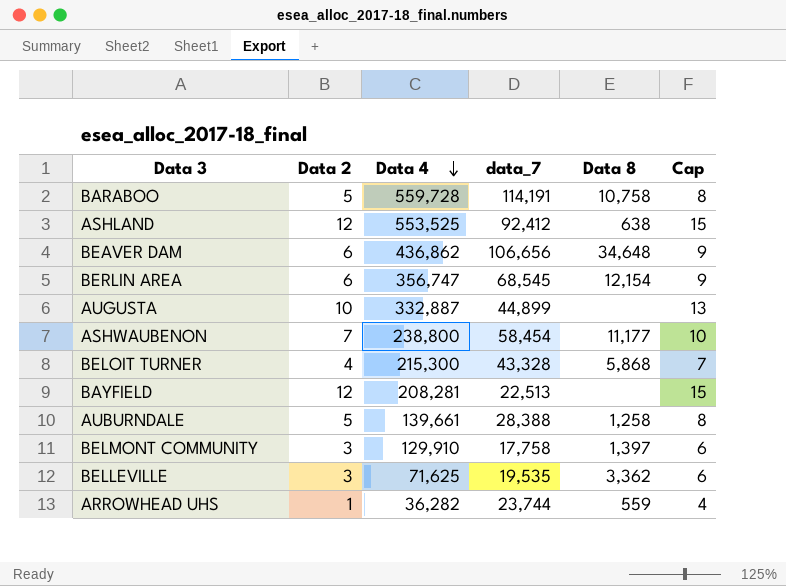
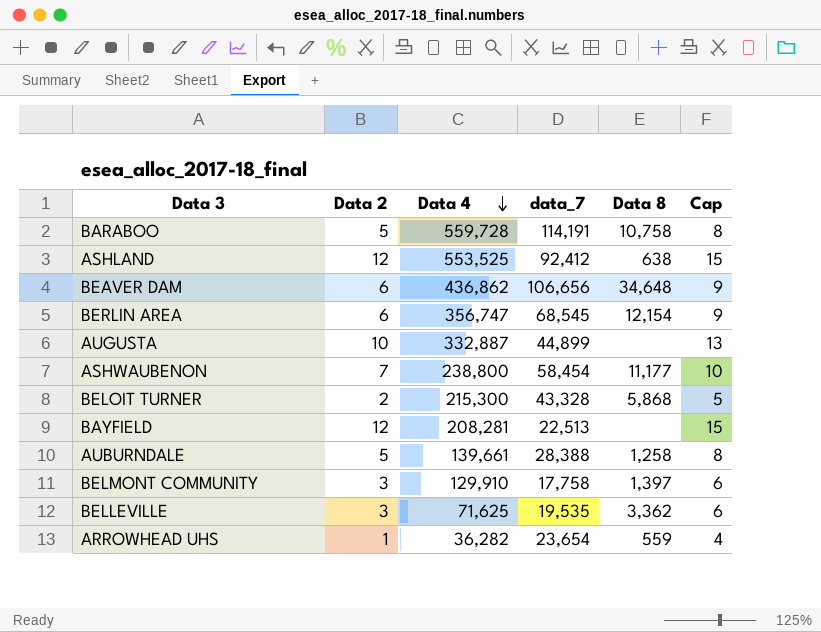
BELOIT TURNER | Data 2: 4 -> 2
BELOIT TURNER | Cap: 7 -> 5
ARROWHEAD UHS | data_7: 23,744 -> 23,654

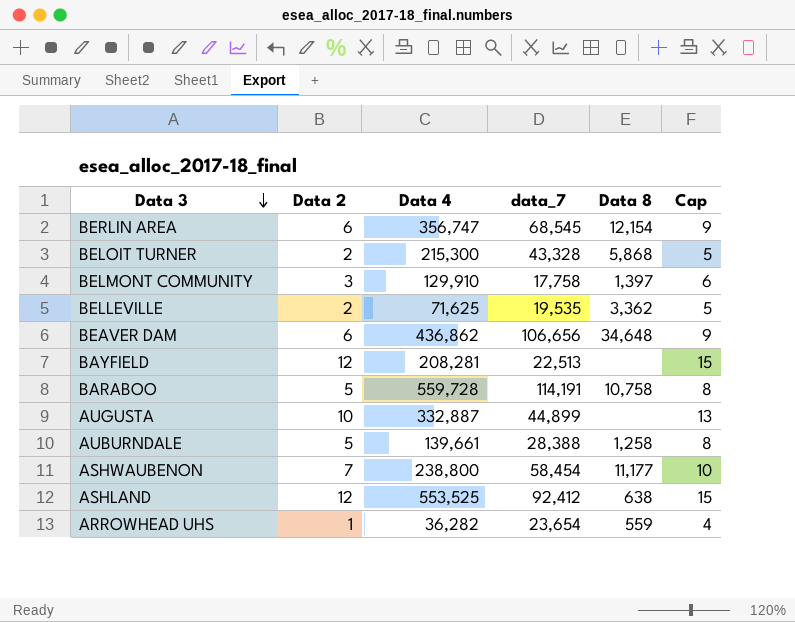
row order: Data 4 descending -> Data 3 descending
BELLEVILLE | Data 2: 3 -> 2
BELLEVILLE | Cap: 6 -> 5

